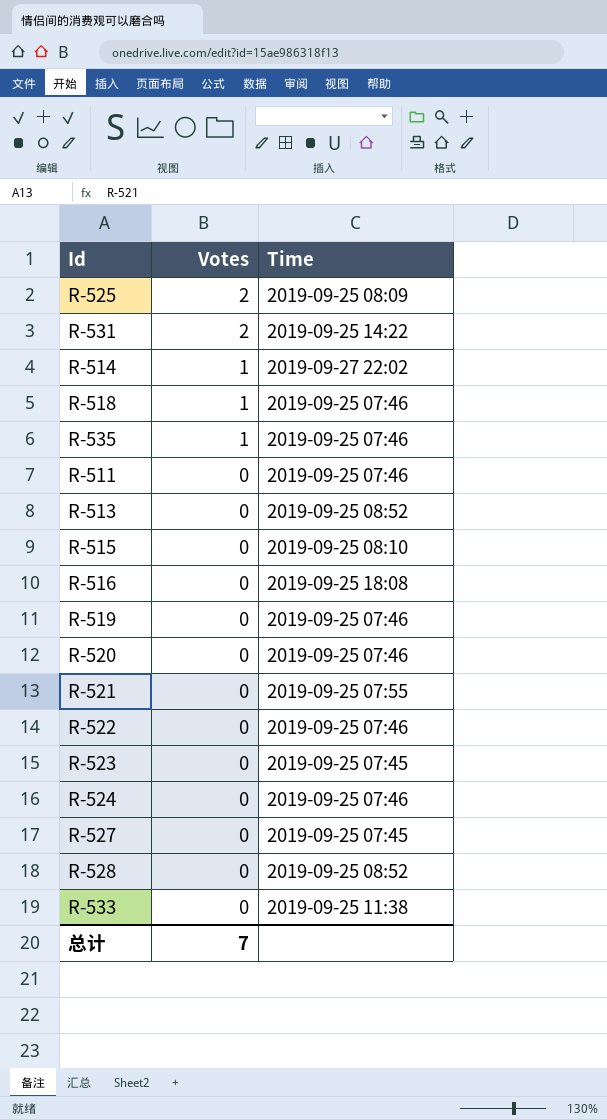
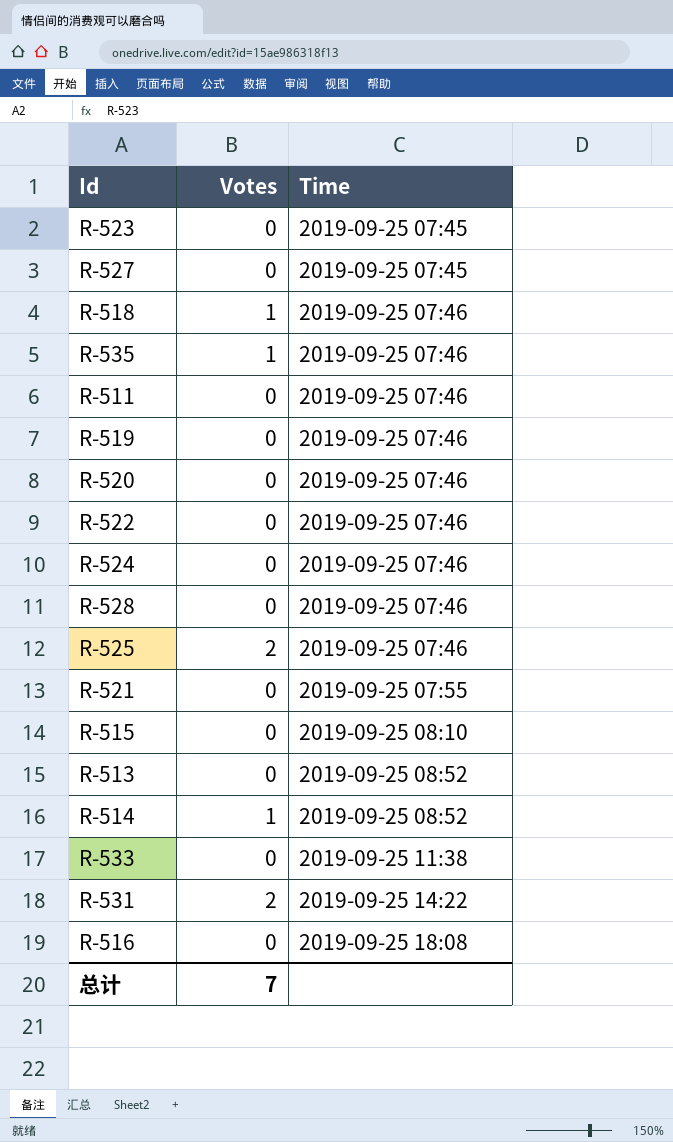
row order: Votes descending -> Time ascending
R-528 | Time: 2019-09-25 08:52 -> 2019-09-25 07:46
R-525 | Time: 2019-09-25 08:09 -> 2019-09-25 07:46
R-514 | Time: 2019-09-27 22:02 -> 2019-09-25 08:52

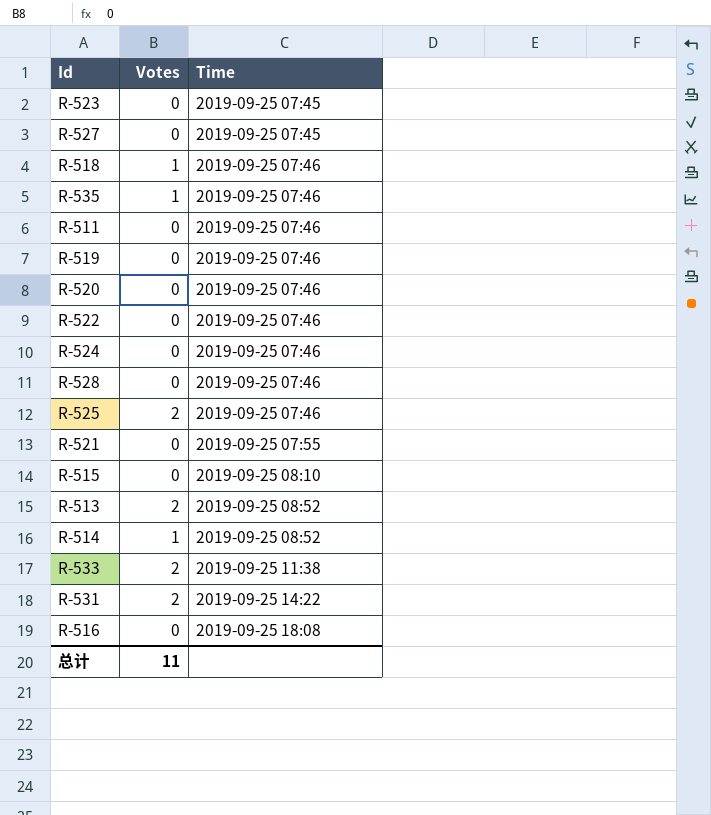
R-513 | Votes: 0 -> 2
R-533 | Votes: 0 -> 2
总计 | Votes: 7 -> 11

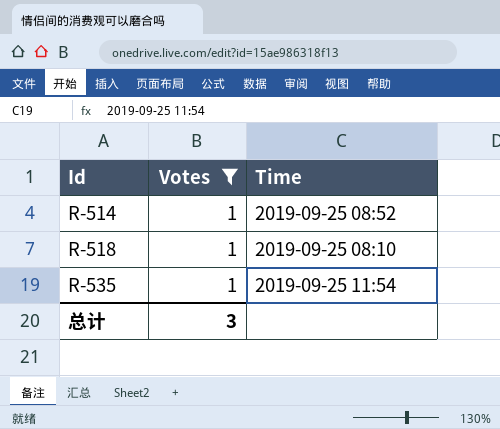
filter: none -> Votes = 1
row order: Time ascending -> Id ascending
R-518 | Time: 2019-09-25 07:46 -> 2019-09-25 08:10
R-535 | Time: 2019-09-25 07:46 -> 2019-09-25 11:54
总计 | Votes: 11 -> 3

